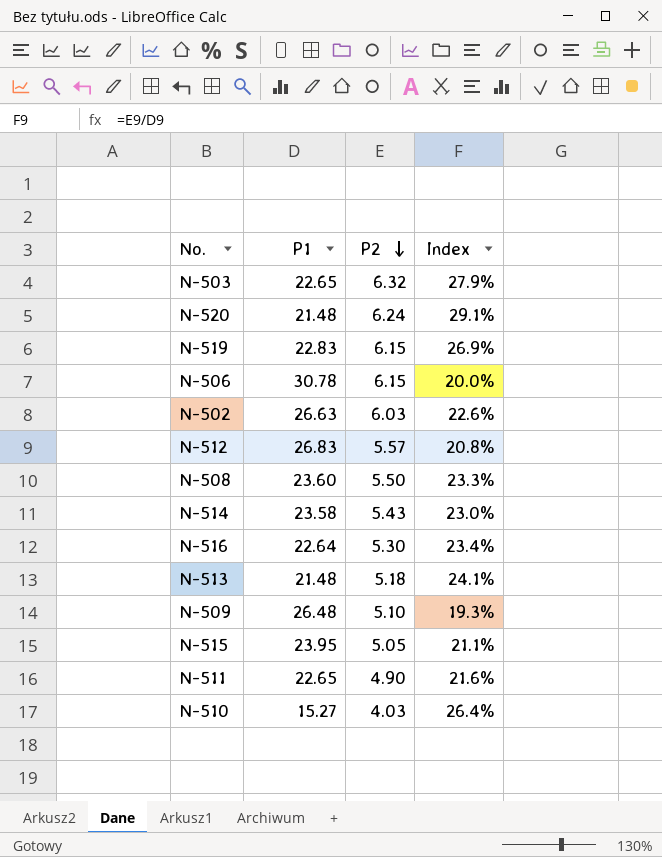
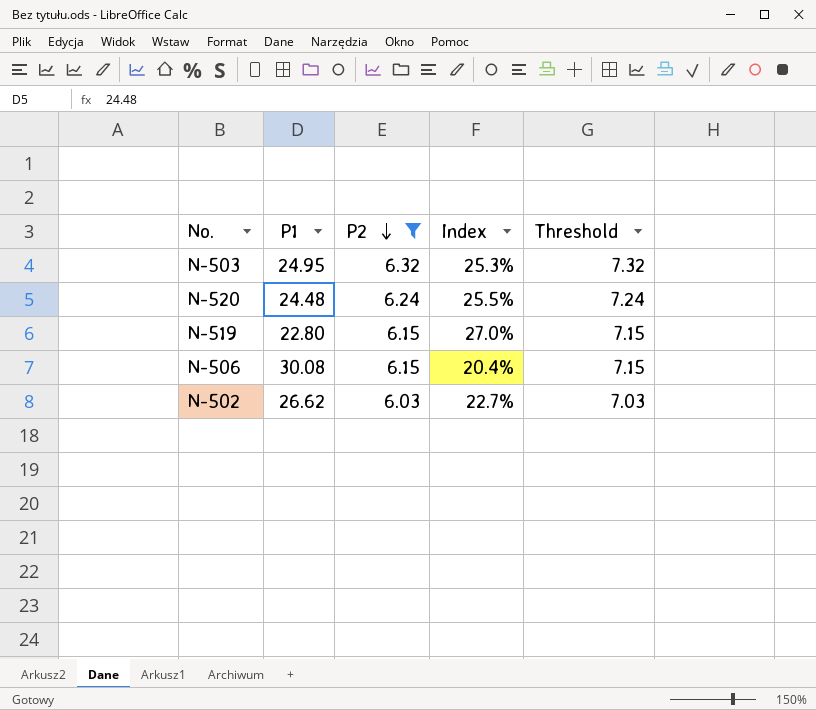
filter: none -> P2 >= 6.03
column Threshold | formula: none -> [P2] + 1
N-503 | P1: 22.65 -> 24.95
N-503 | Index: 27.9% -> 25.3%
N-520 | P1: 21.48 -> 24.48
N-520 | Index: 29.1% -> 25.5%
N-519 | P1: 22.83 -> 22.80
N-519 | Index: 26.9% -> 27.0%
N-506 | P1: 30.78 -> 30.08
N-506 | Index: 20.0% -> 20.4%
N-502 | P1: 26.63 -> 26.62
N-502 | Index: 22.6% -> 22.7%

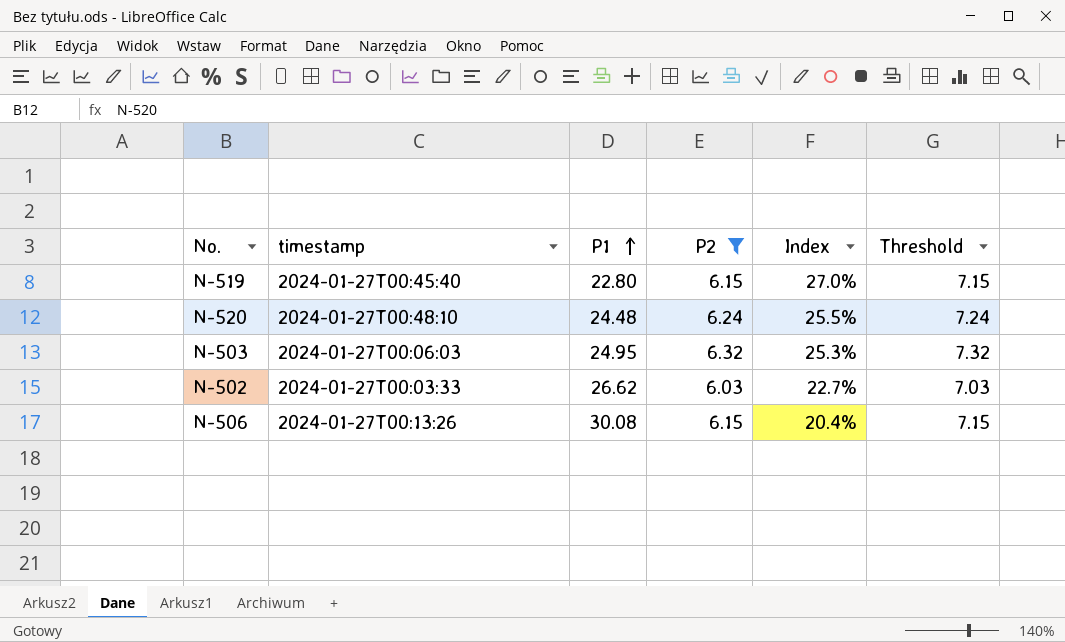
row order: P2 descending -> P1 ascending
column timestamp | position: none -> 2

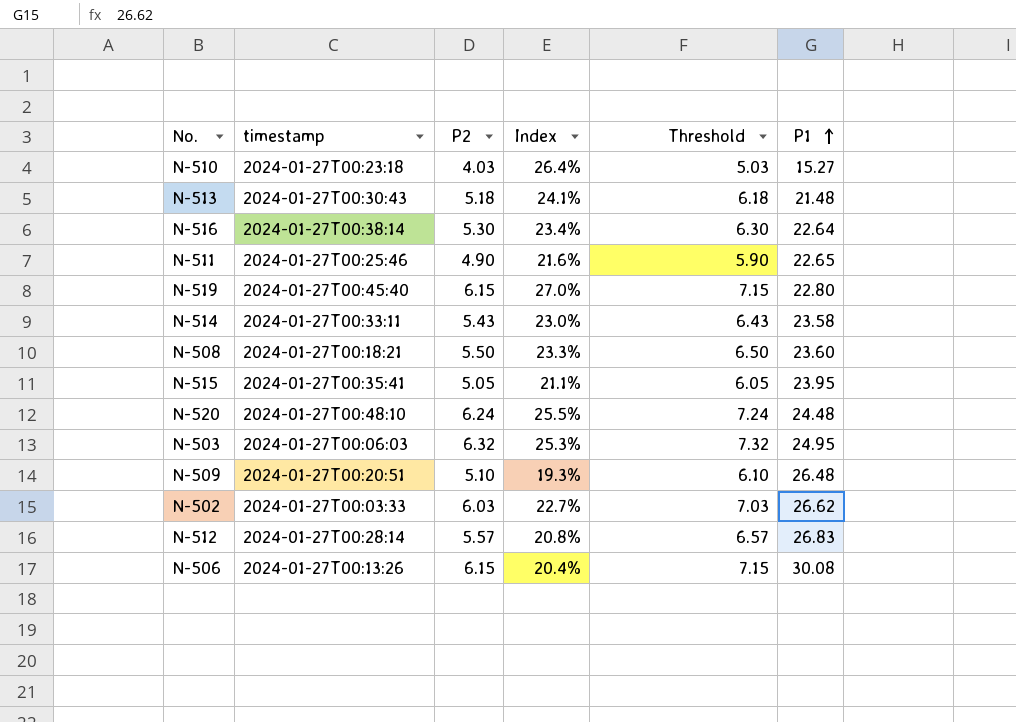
filter: P2 >= 6.03 -> none
column P1 | position: 3 -> 6

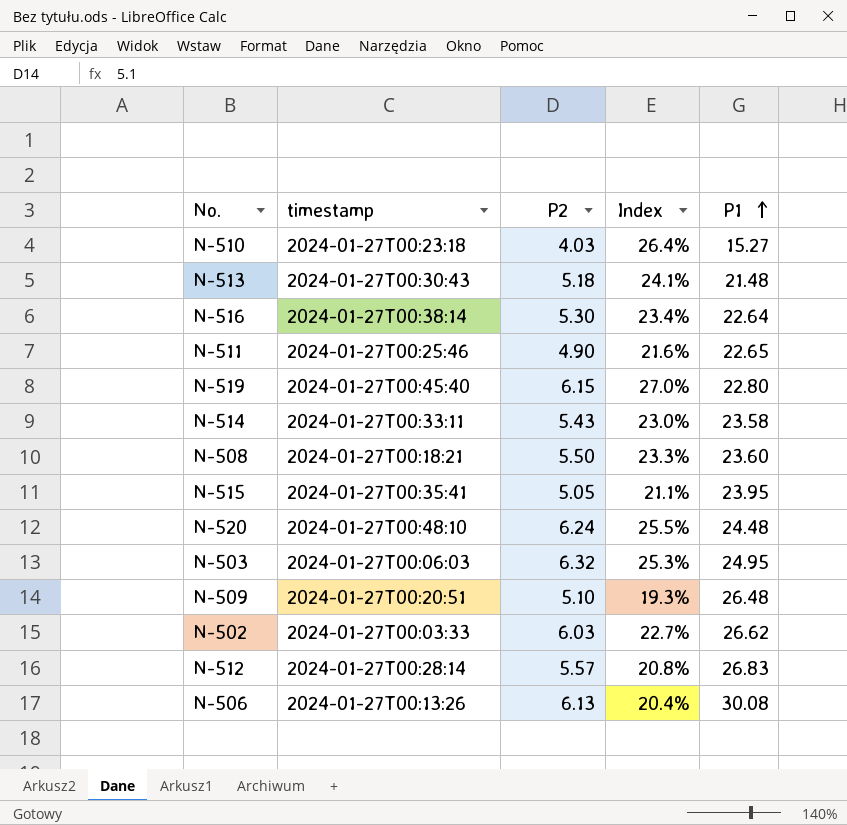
column Threshold | formula: [P2] + 1 -> none
N-506 | P2: 6.15 -> 6.13

